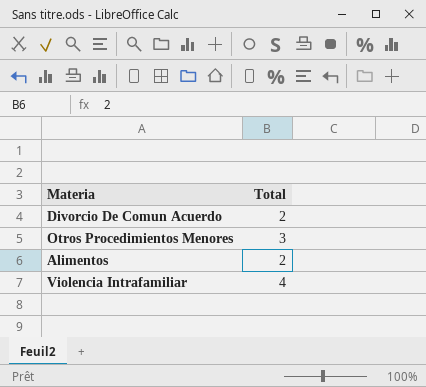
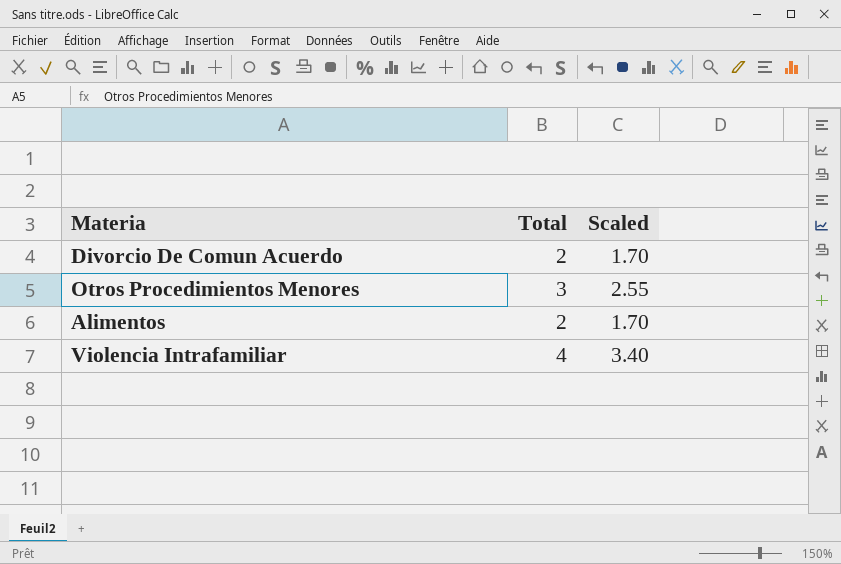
column Scaled | formula: none -> [Total] * 0.85

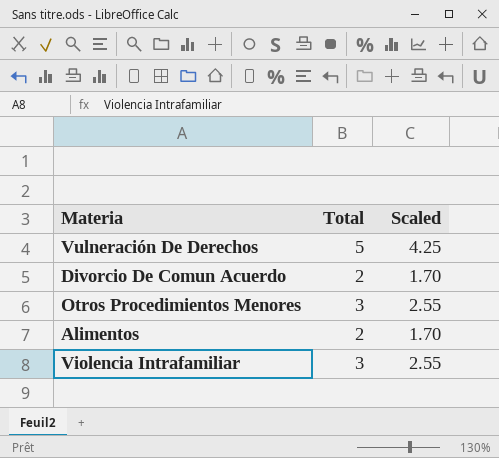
row Vulneración De Derechos: none -> 5 | 4.25
Violencia Intrafamiliar | Total: 4 -> 3
Violencia Intrafamiliar | Scaled: 3.40 -> 2.55

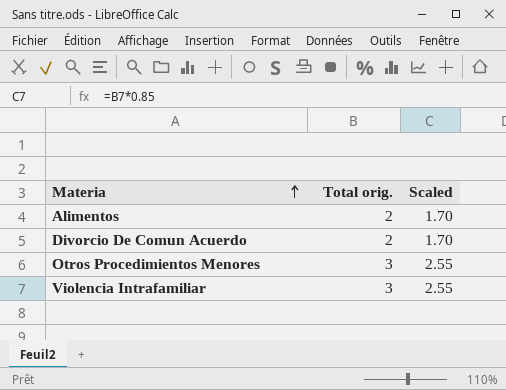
row order: none -> Materia ascending
column name: Total -> Total orig.
row Vulneración De Derechos: 5 | 4.25 -> none

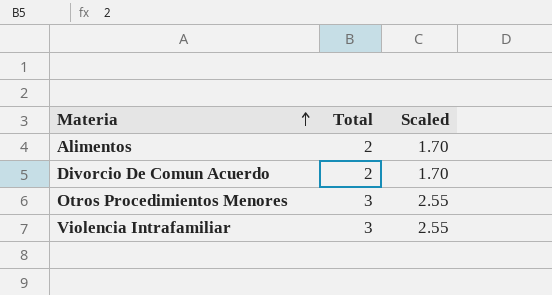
column name: Total orig. -> Total

